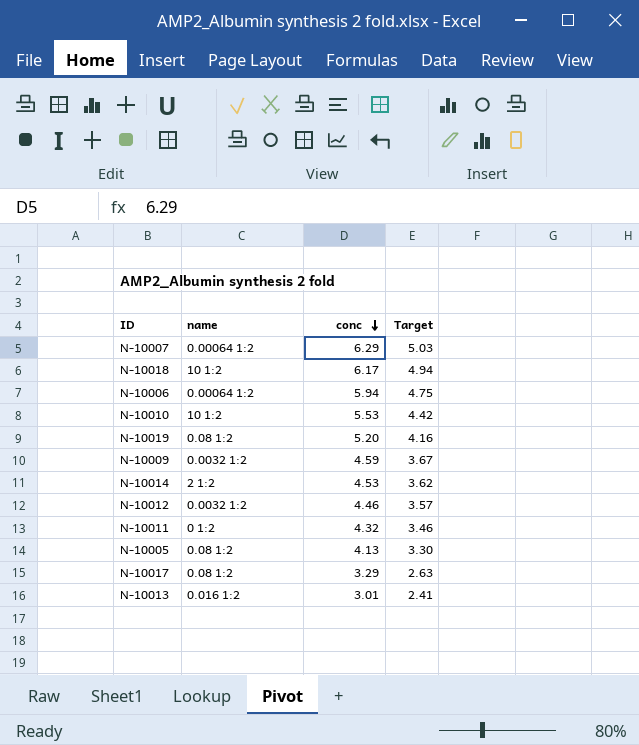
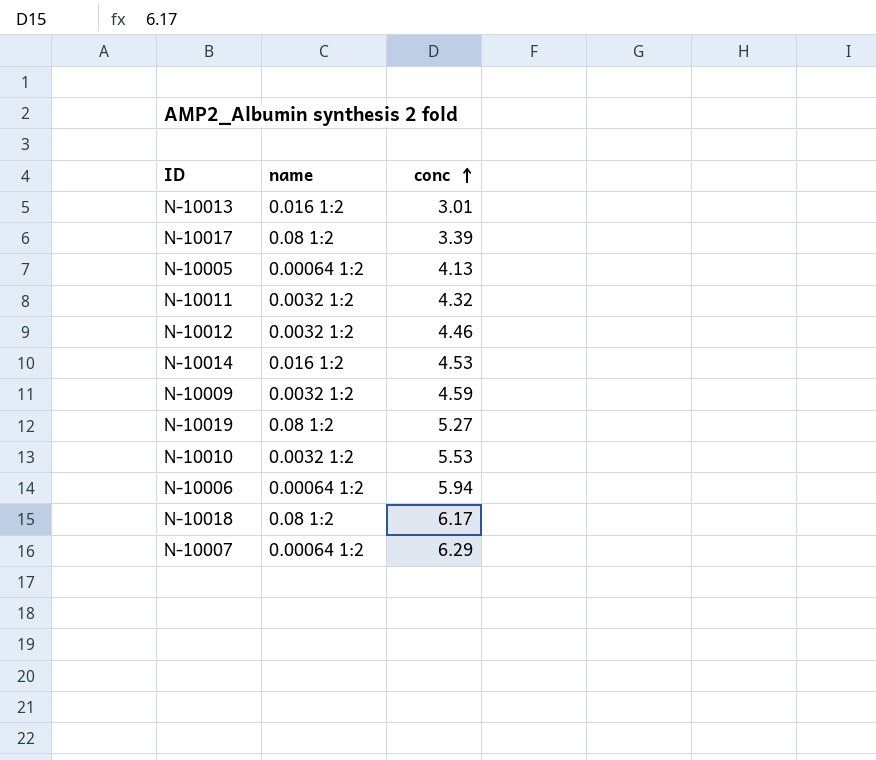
row order: conc descending -> conc ascending
column Target | formula: [conc] * 0.8 -> none
N-10017 | conc: 3.29 -> 3.39
N-10005 | name: 0.08 1:2 -> 0.00064 1:2
N-10011 | name: 0 1:2 -> 0.0032 1:2
N-10014 | name: 2 1:2 -> 0.016 1:2
N-10019 | conc: 5.20 -> 5.27
N-10010 | name: 10 1:2 -> 0.0032 1:2
N-10018 | name: 10 1:2 -> 0.08 1:2

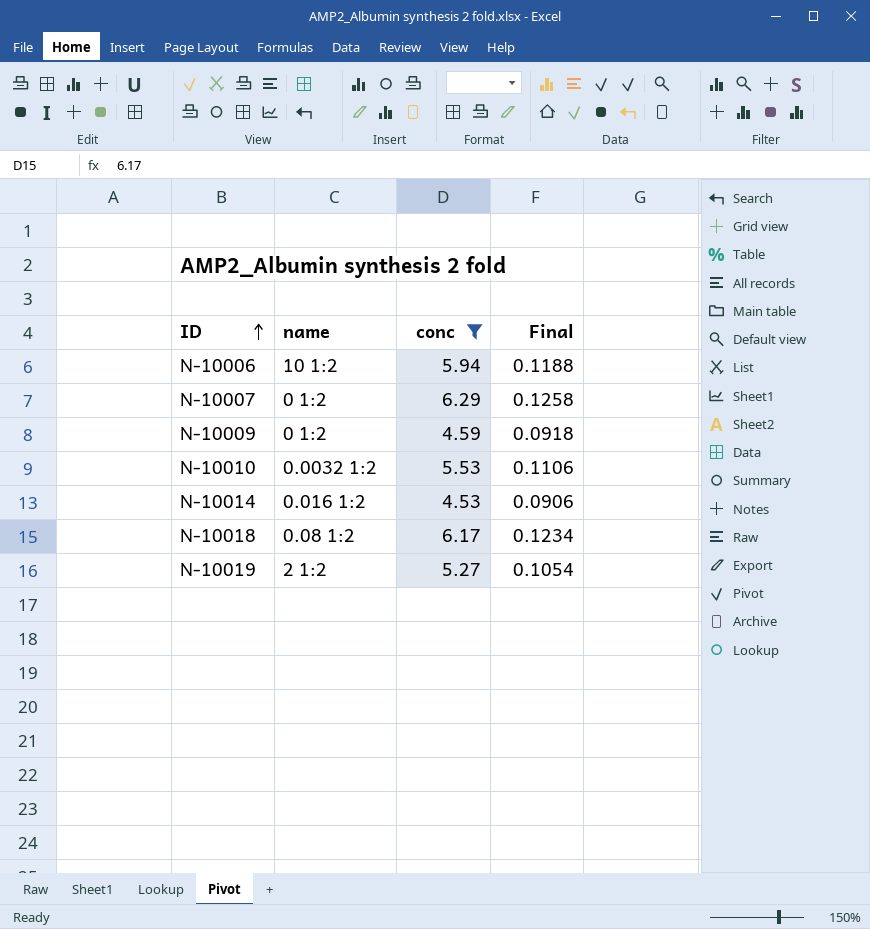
filter: none -> conc >= 4.53
row order: conc ascending -> ID ascending
column Final | formula: none -> [conc] * 0.02
N-10006 | name: 0.00064 1:2 -> 10 1:2
N-10007 | name: 0.00064 1:2 -> 0 1:2
N-10009 | name: 0.0032 1:2 -> 0 1:2
N-10019 | name: 0.08 1:2 -> 2 1:2

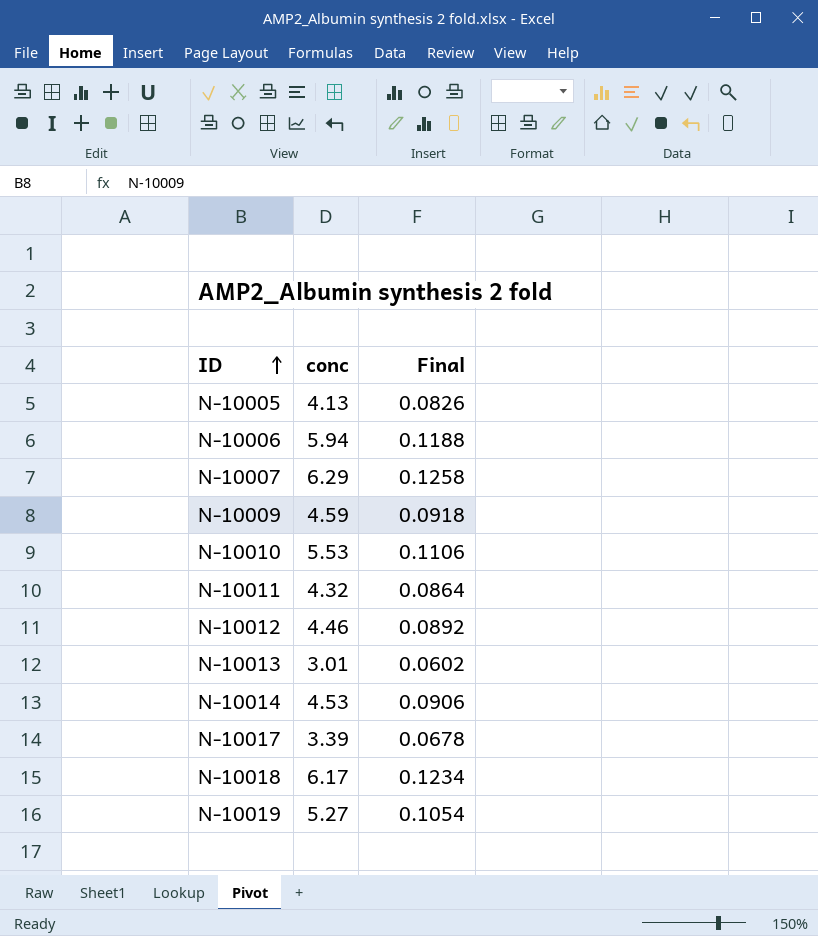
filter: conc >= 4.53 -> none
column name | position: 2 -> none

